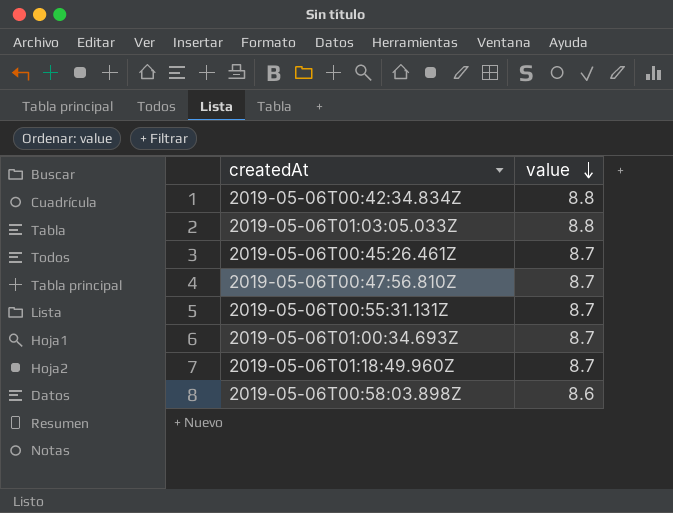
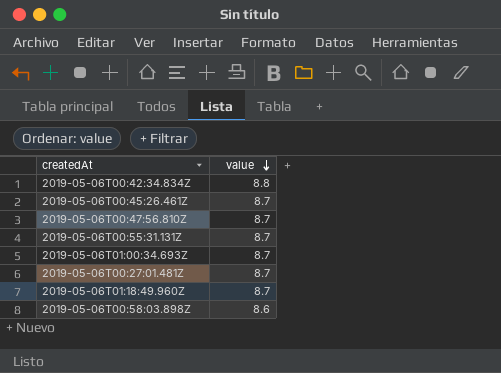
row 2019-05-06T01:03:05.033Z: 8.8 -> none
row 2019-05-06T00:27:01.481Z: none -> 8.7

